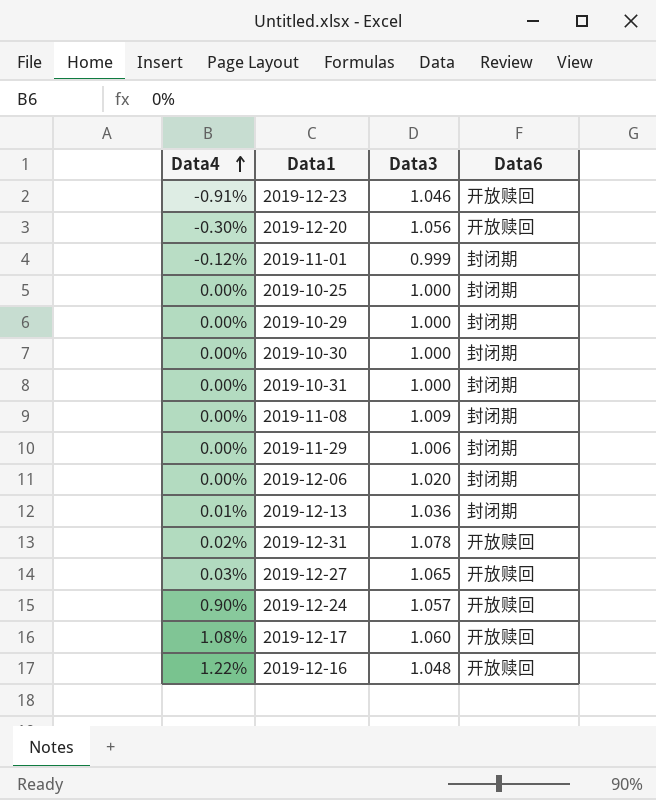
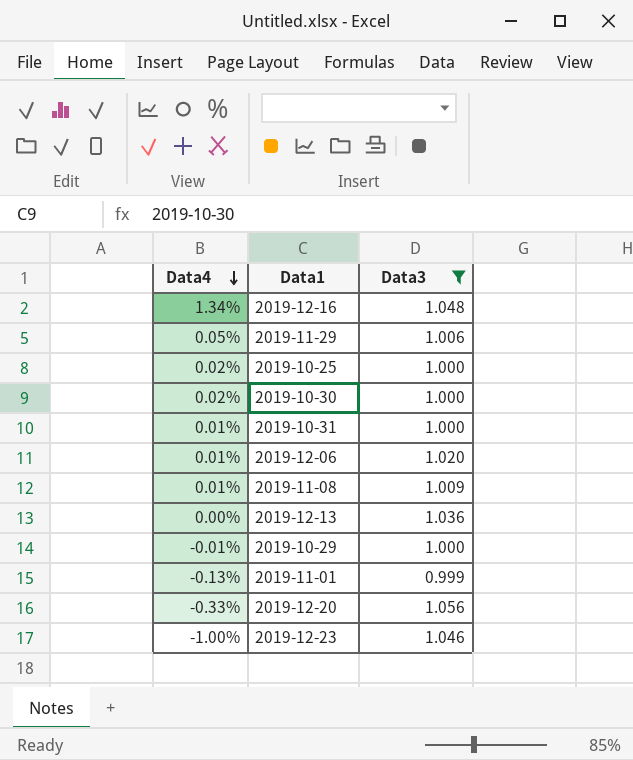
filter: none -> Data3 <= 1.056
row order: Data4 ascending -> Data4 descending
column Data6 | position: 4 -> none
2019-12-16 | Data4: 1.22% -> 1.34%
2019-11-29 | Data4: 0.00% -> 0.05%
2019-10-25 | Data4: 0.00% -> 0.02%
2019-10-30 | Data4: 0.00% -> 0.02%
2019-10-31 | Data4: 0.00% -> 0.01%
2019-12-06 | Data4: 0.00% -> 0.01%
2019-11-08 | Data4: 0.00% -> 0.01%
2019-12-13 | Data4: 0.01% -> 0.00%
2019-10-29 | Data4: 0.00% -> -0.01%
2019-11-01 | Data4: -0.12% -> -0.13%
2019-12-20 | Data4: -0.30% -> -0.33%
2019-12-23 | Data4: -0.91% -> -1.00%

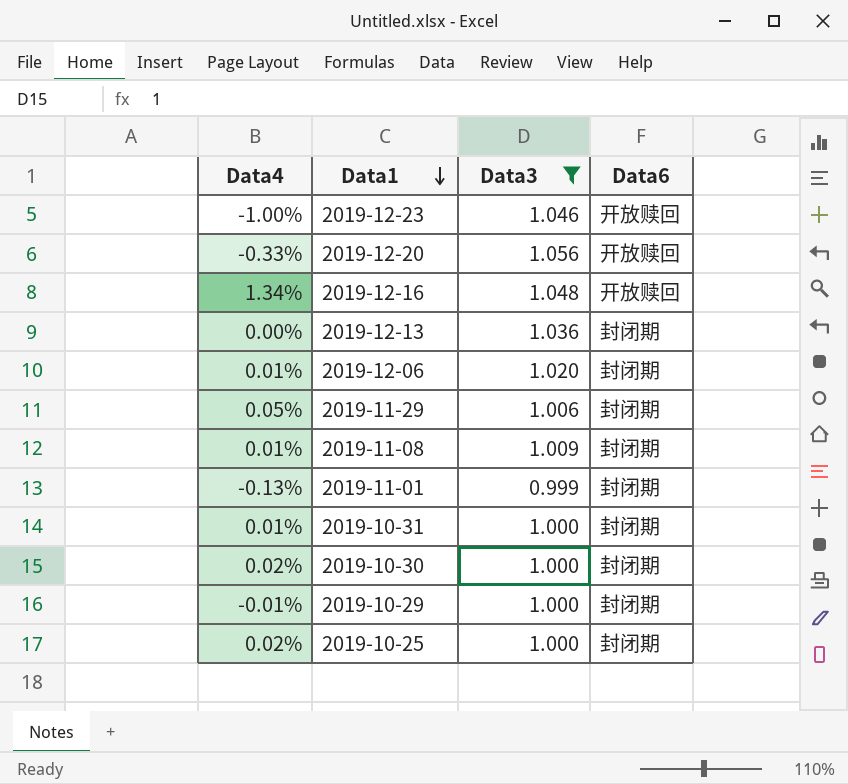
row order: Data4 descending -> Data1 descending
column Data6 | position: none -> 4

